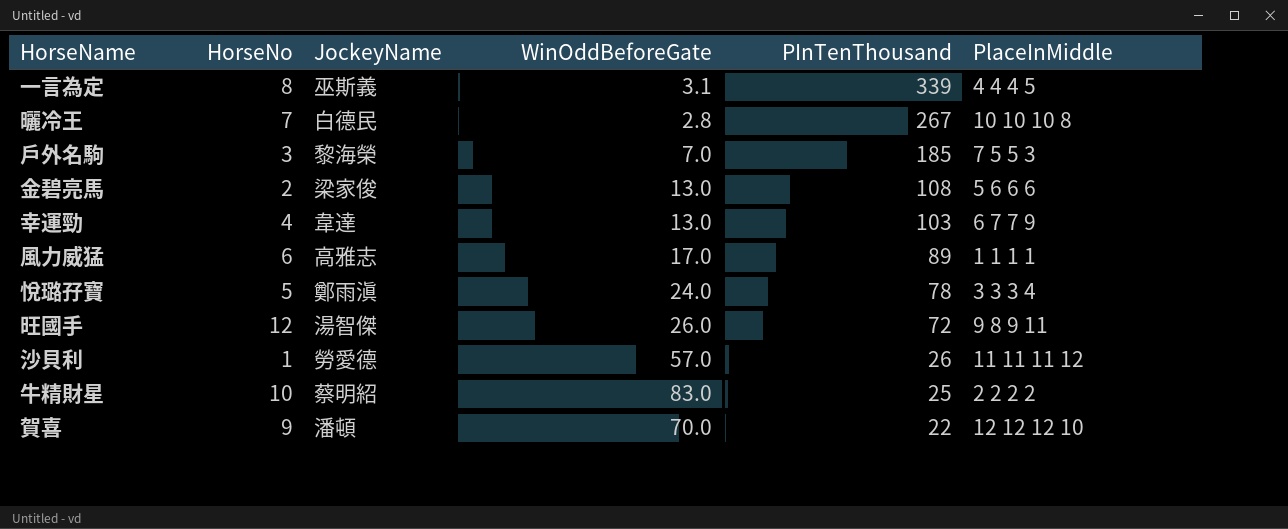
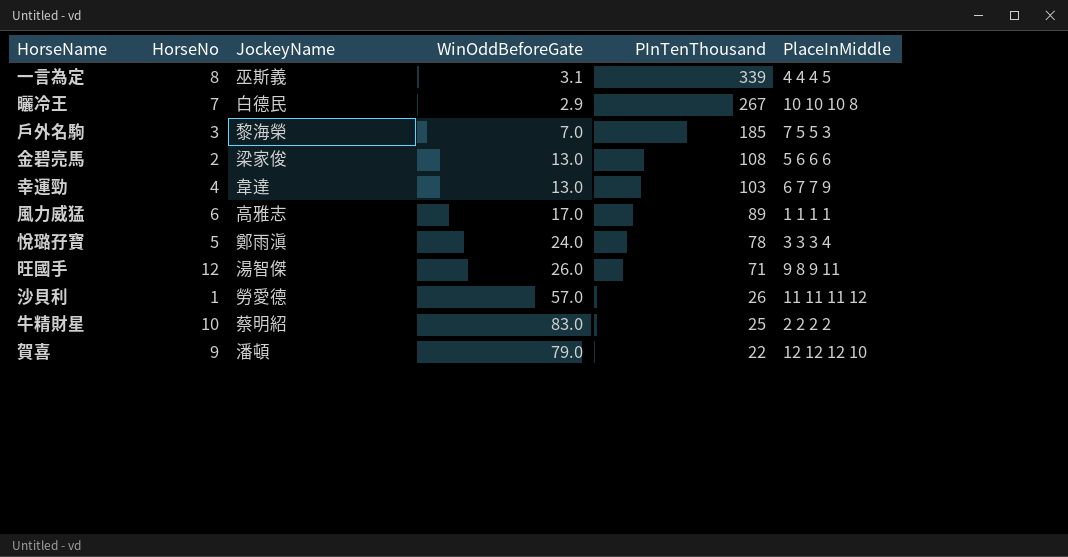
曬冷王 | WinOddBeforeGate: 2.8 -> 2.9
旺國手 | PInTenThousand: 72 -> 71
賀喜 | WinOddBeforeGate: 70.0 -> 79.0

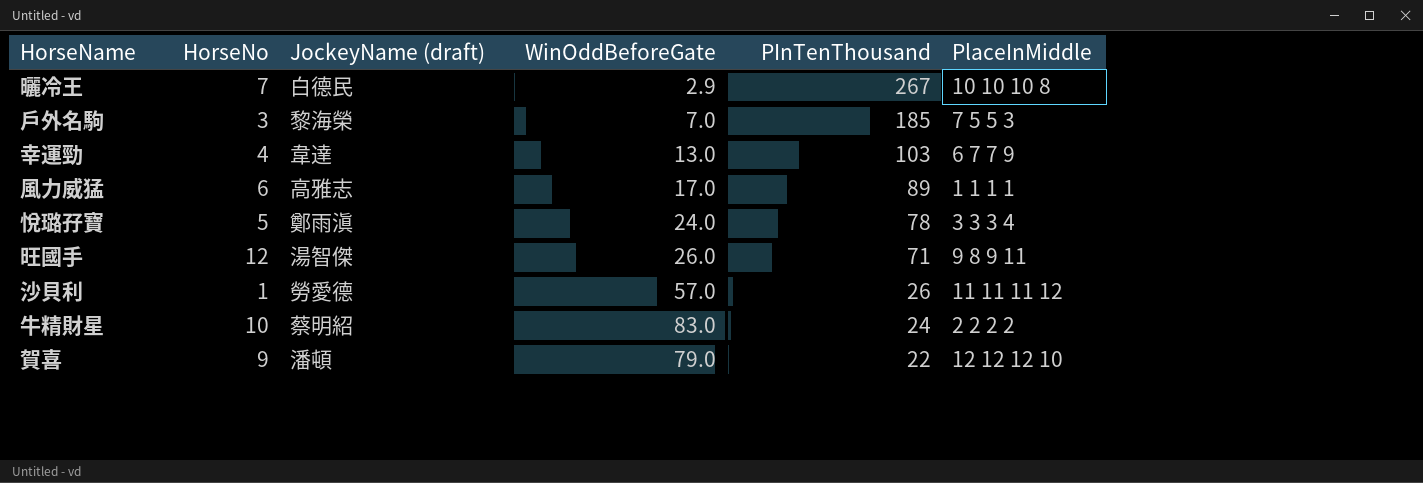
column name: JockeyName -> JockeyName (draft)
row 一言為定: 8 | 巫斯義 | 3.1 | 339 | 4 4 4 5 -> none
row 金碧亮馬: 2 | 梁家俊 | 13.0 | 108 | 5 6 6 6 -> none
牛精財星 | PInTenThousand: 25 -> 24

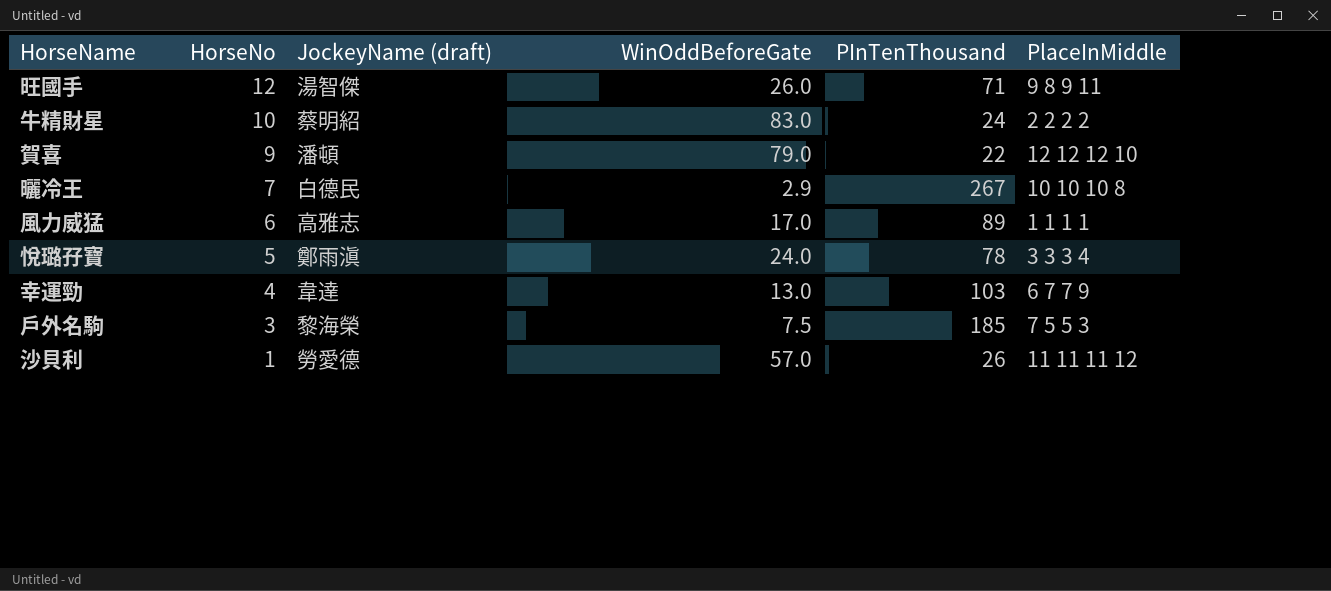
row order: PInTenThousand descending -> HorseNo descending
戶外名駒 | WinOddBeforeGate: 7.0 -> 7.5

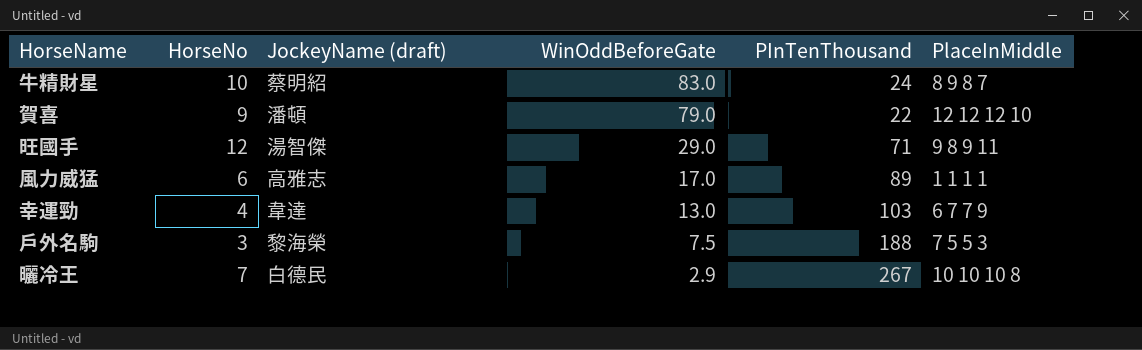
row order: HorseNo descending -> WinOddBeforeGate descending
row 悅璐孖寶: 5 | 鄭雨滇 | 24.0 | 78 | 3 3 3 4 -> none
row 沙貝利: 1 | 勞愛德 | 57.0 | 26 | 11 11 11 12 -> none
牛精財星 | PlaceInMiddle: 2 2 2 2 -> 8 9 8 7
旺國手 | WinOddBeforeGate: 26.0 -> 29.0
戶外名駒 | PInTenThousand: 185 -> 188

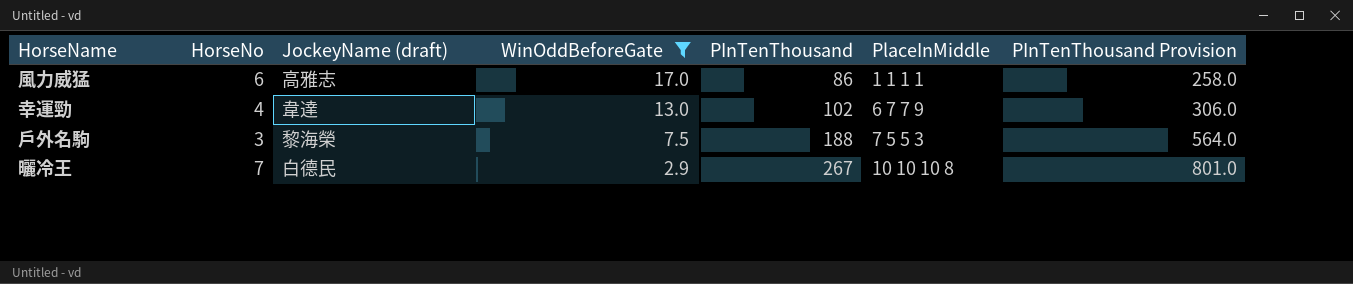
filter: none -> WinOddBeforeGate <= 17.0
column PInTenThousand Provision | formula: none -> [PInTenThousand] * 3
風力威猛 | PInTenThousand: 89 -> 86
幸運勁 | PInTenThousand: 103 -> 102

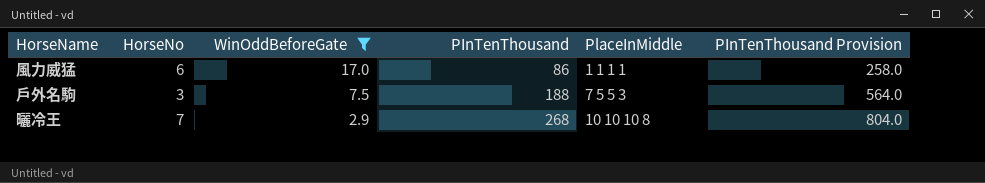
column JockeyName (draft) | position: 3 -> none
row 幸運勁: 4 | 韋達 | 13.0 | 102 | 6 7 7 9 | 306.0 -> none
曬冷王 | PInTenThousand: 267 -> 268
曬冷王 | PInTenThousand Provision: 801.0 -> 804.0

